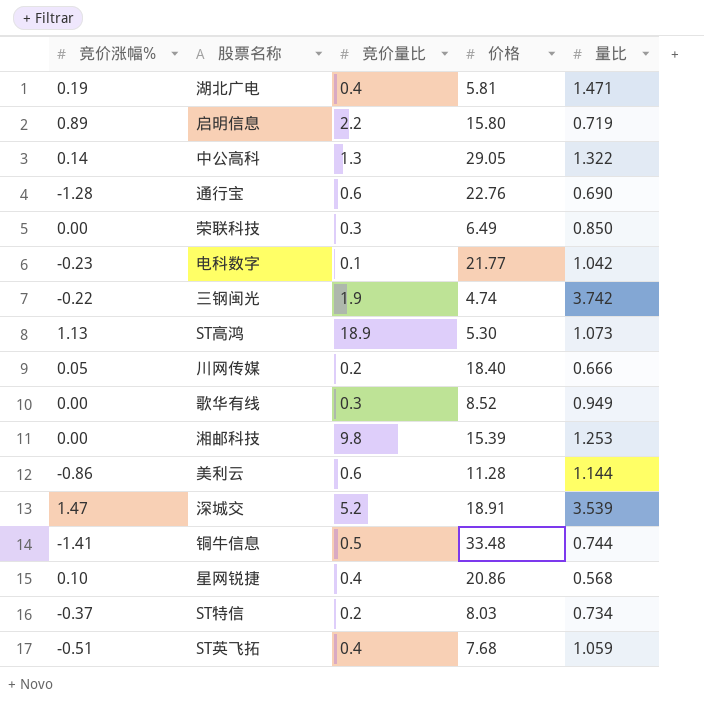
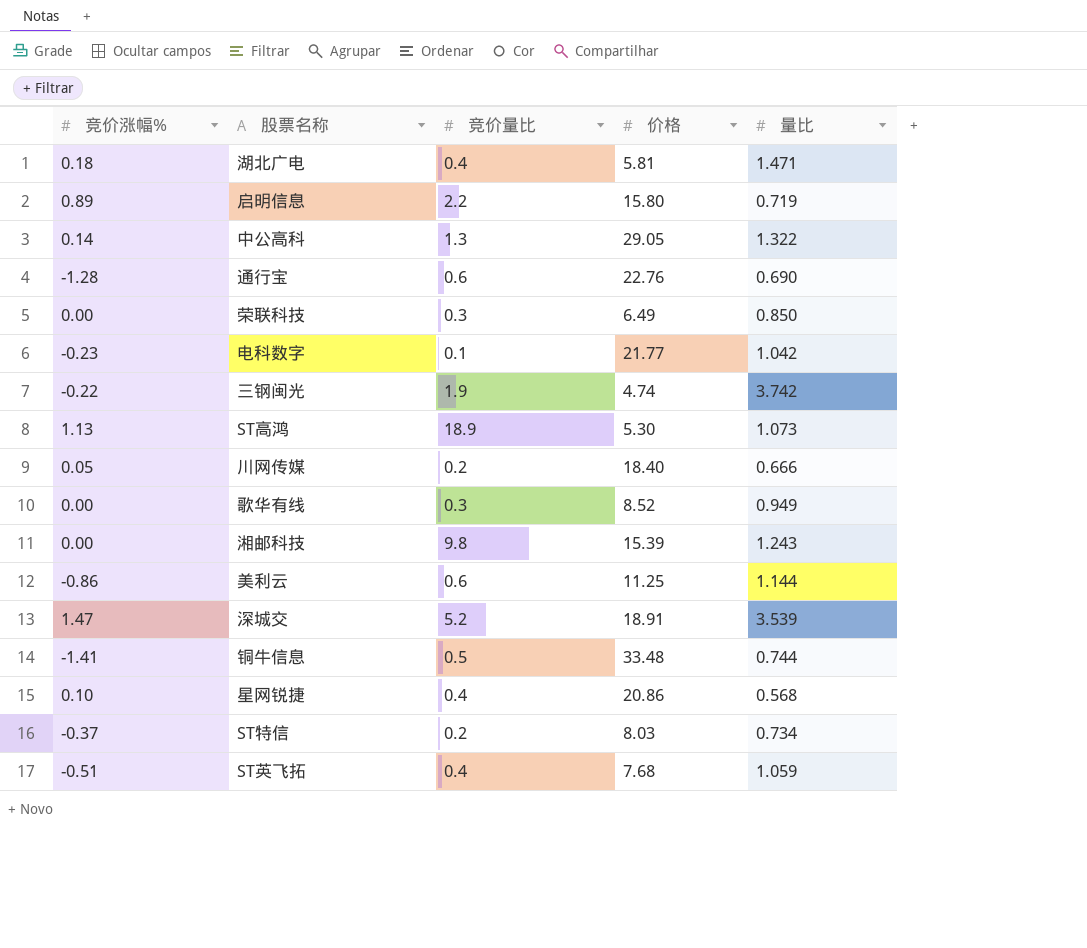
湖北广电 | 竞价涨幅%: 0.19 -> 0.18
湘邮科技 | 量比: 1.253 -> 1.243
美利云 | 价格: 11.28 -> 11.25

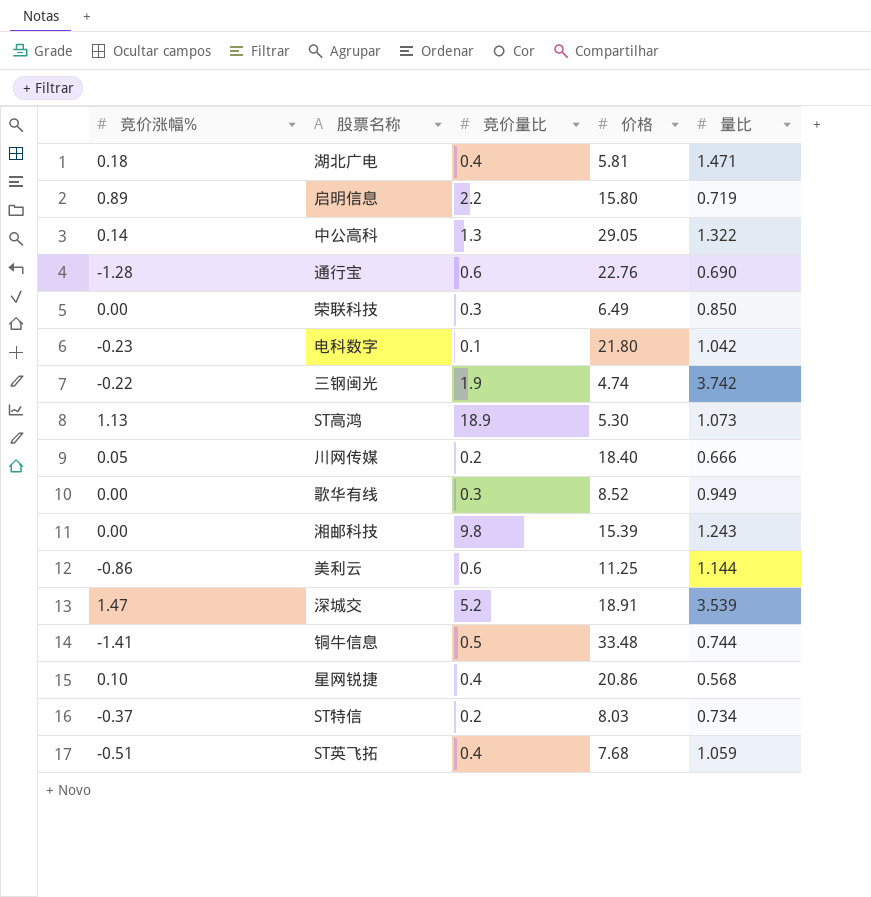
电科数字 | 价格: 21.77 -> 21.80

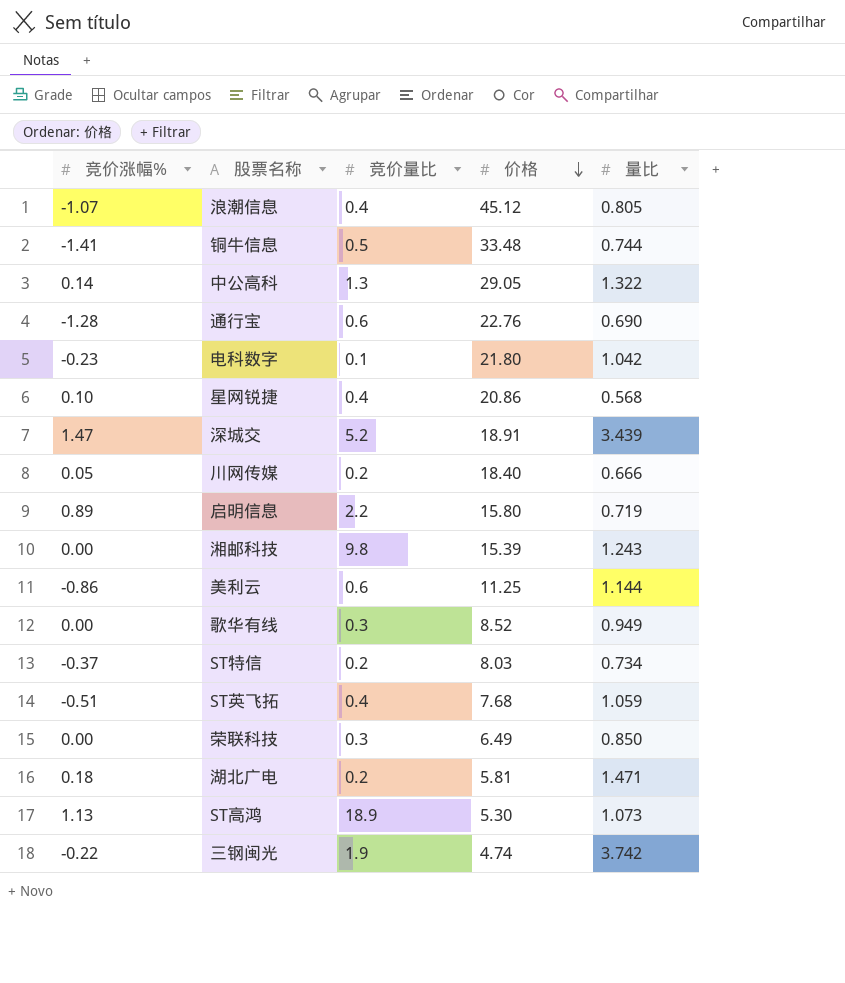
row order: none -> 价格 descending
row 浪潮信息: none -> -1.07 | 0.4 | 45.12 | 0.805
深城交 | 量比: 3.539 -> 3.439
湖北广电 | 竞价量比: 0.4 -> 0.2

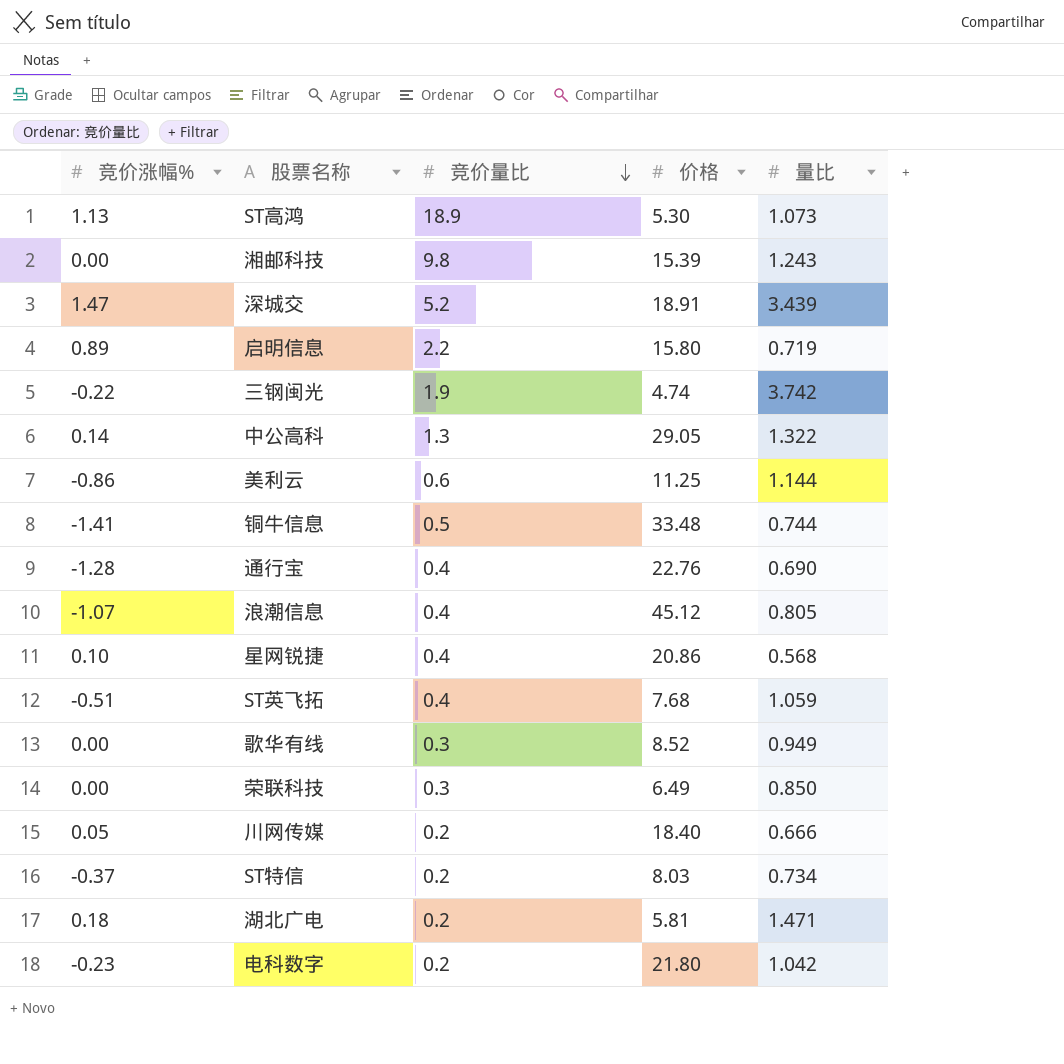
row order: 价格 descending -> 竞价量比 descending
通行宝 | 竞价量比: 0.6 -> 0.4
电科数字 | 竞价量比: 0.1 -> 0.2

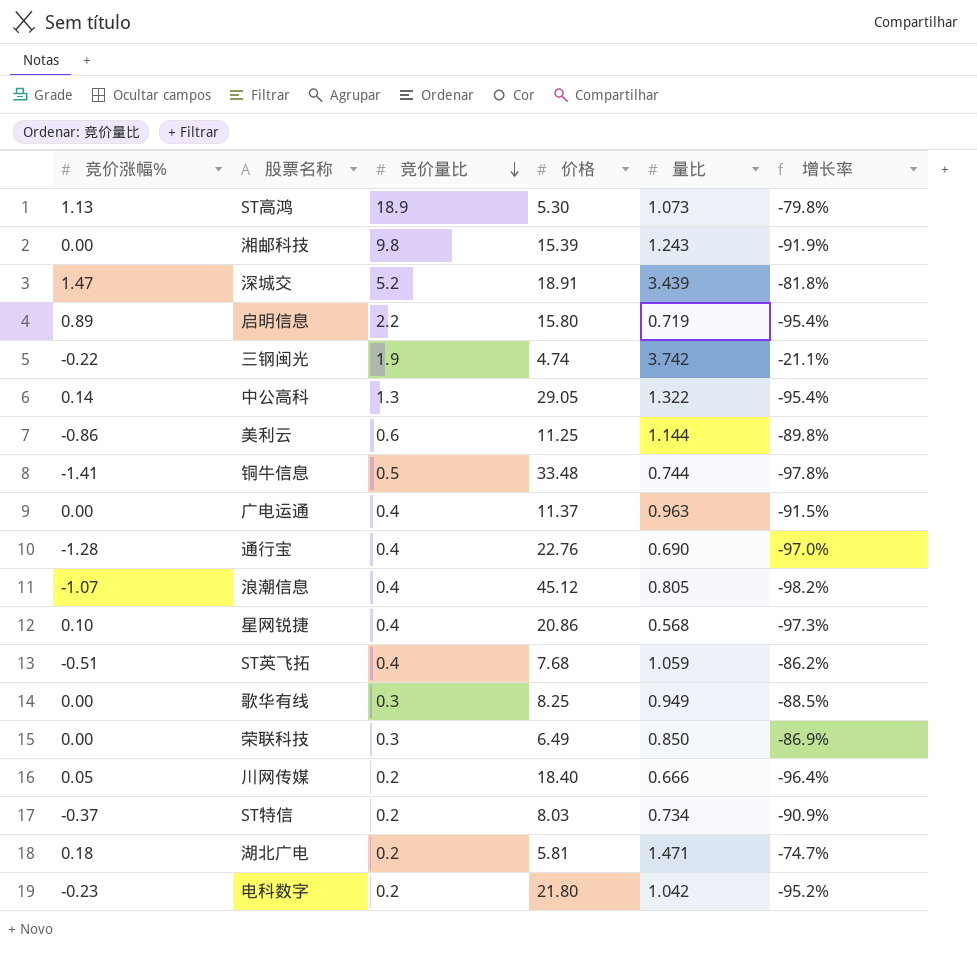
column 增长率 | formula: none -> ([量比] - [价格]) / [价格]
row 广电运通: none -> 0.00 | 0.4 | 11.37 | 0.963 | -91.5%
歌华有线 | 价格: 8.52 -> 8.25

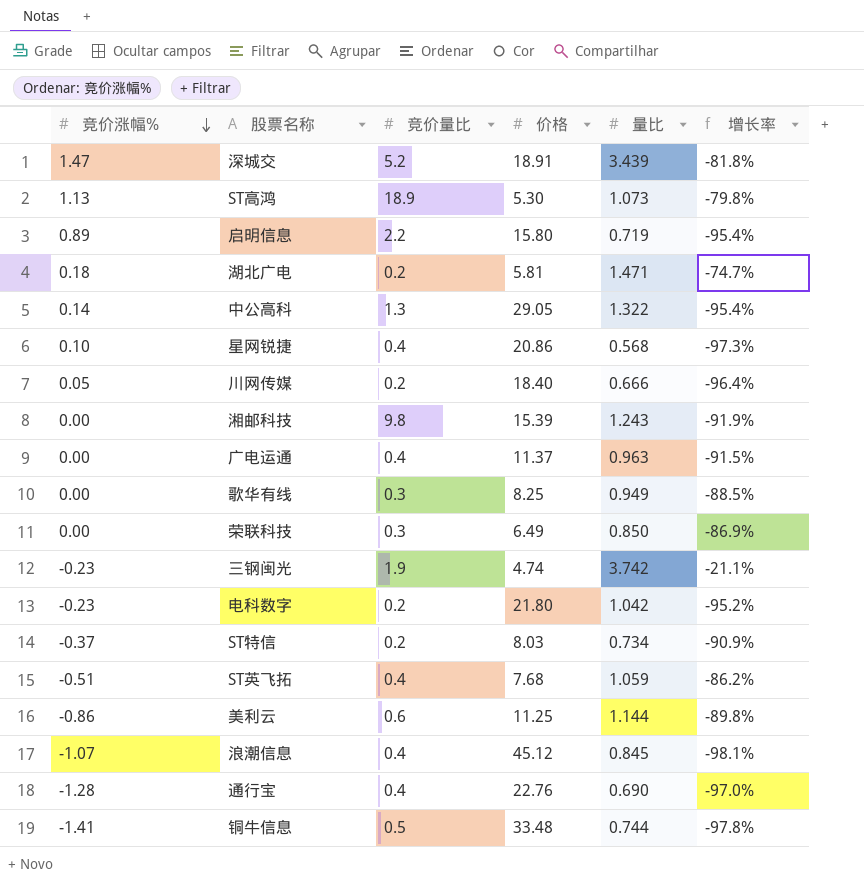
row order: 竞价量比 descending -> 竞价涨幅% descending
三钢闽光 | 竞价涨幅%: -0.22 -> -0.23
浪潮信息 | 量比: 0.805 -> 0.845
浪潮信息 | 增长率: -98.2% -> -98.1%

